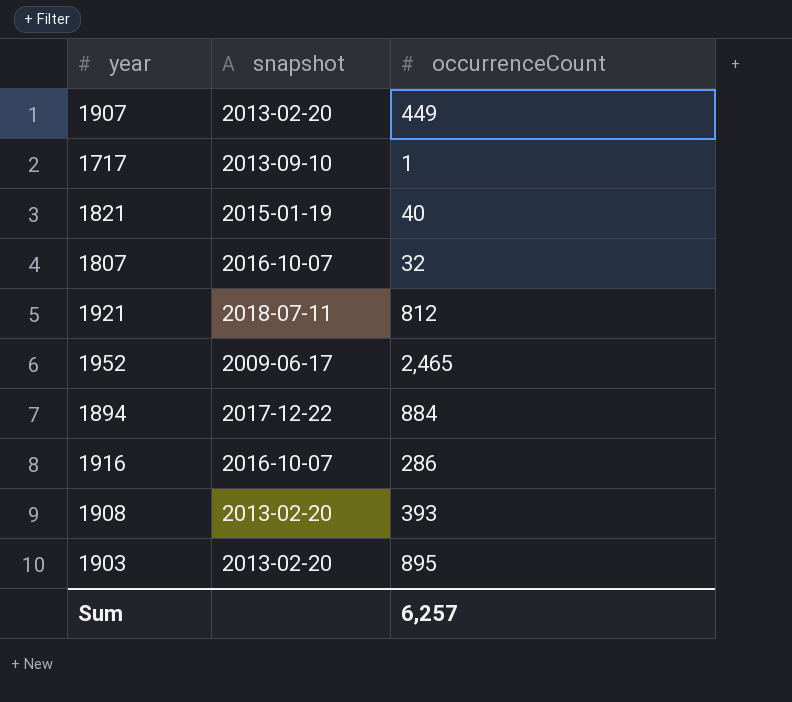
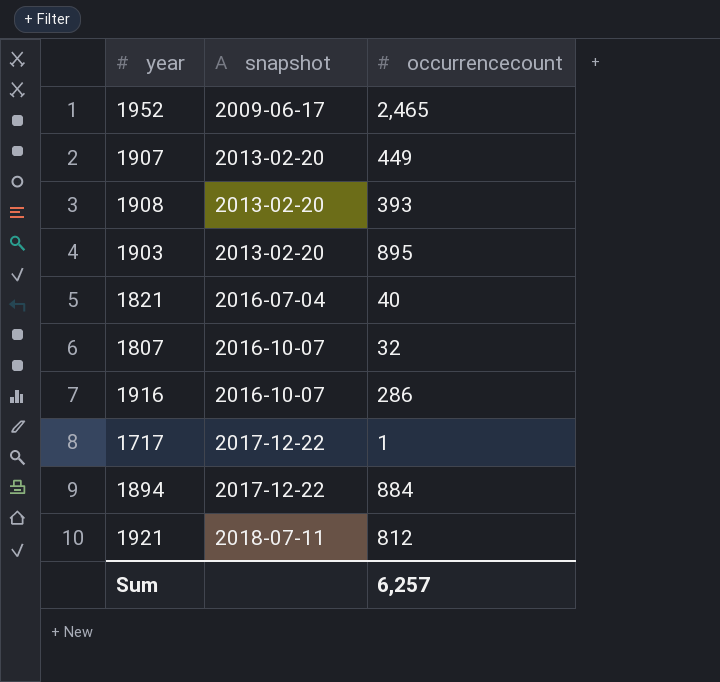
row order: none -> snapshot ascending
column name: occurrenceCount -> occurrencecount
1821 | snapshot: 2015-01-19 -> 2016-07-04
1717 | snapshot: 2013-09-10 -> 2017-12-22

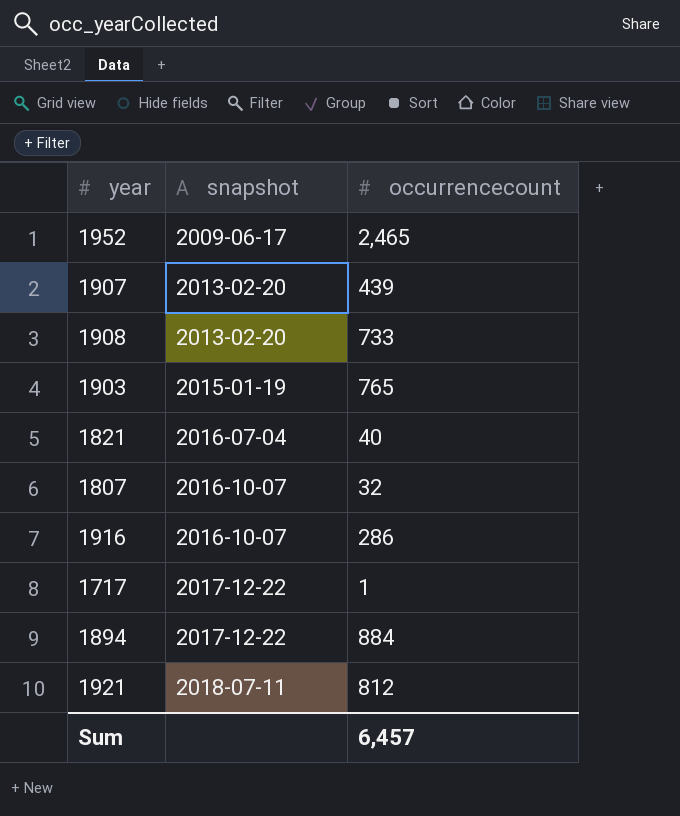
1907 | occurrencecount: 449 -> 439
1908 | occurrencecount: 393 -> 733
1903 | snapshot: 2013-02-20 -> 2015-01-19
1903 | occurrencecount: 895 -> 765
Sum | occurrencecount: 6,257 -> 6,457

